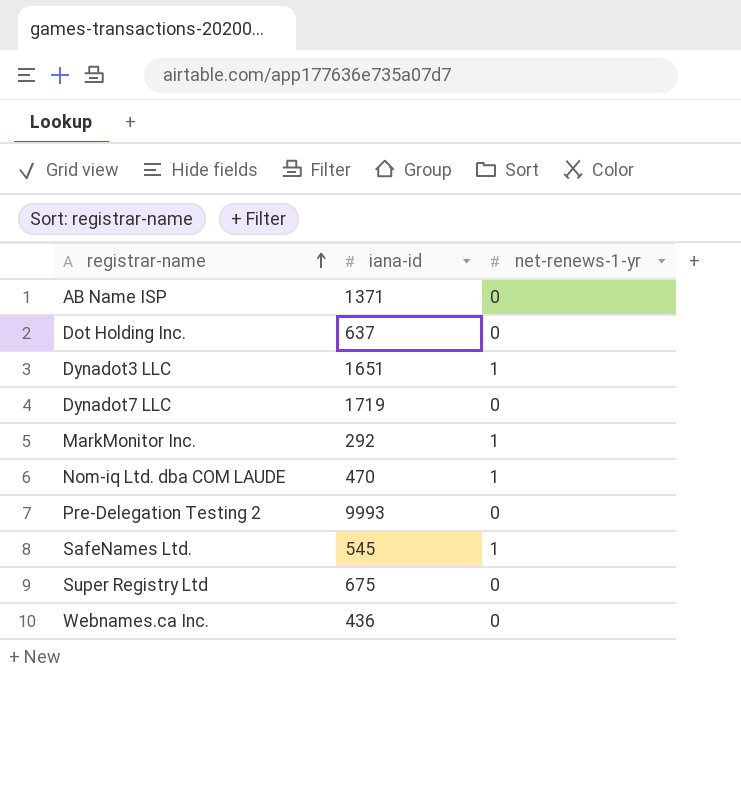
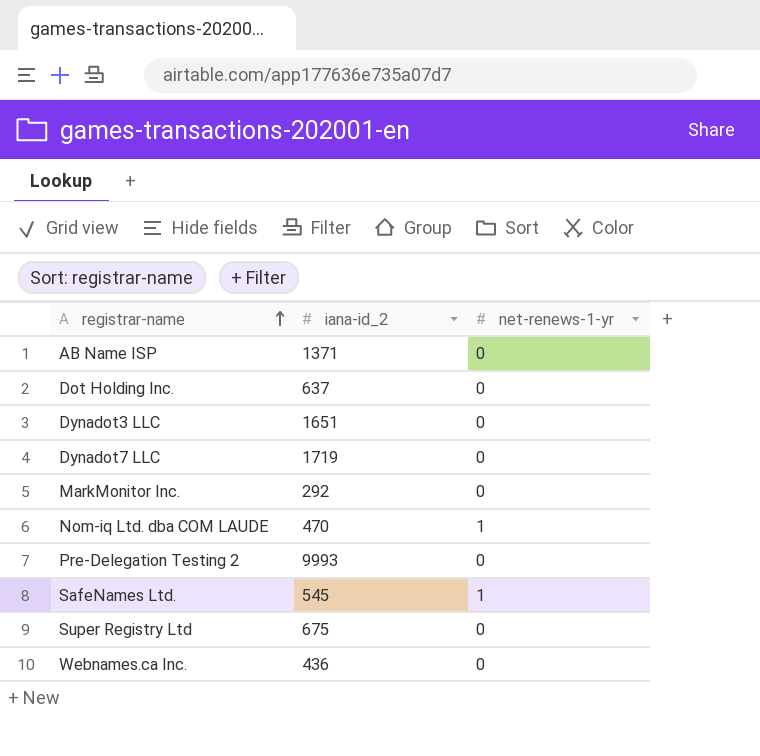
column name: iana-id -> iana-id_2
Dynadot3 LLC | net-renews-1-yr: 1 -> 0
MarkMonitor Inc. | net-renews-1-yr: 1 -> 0

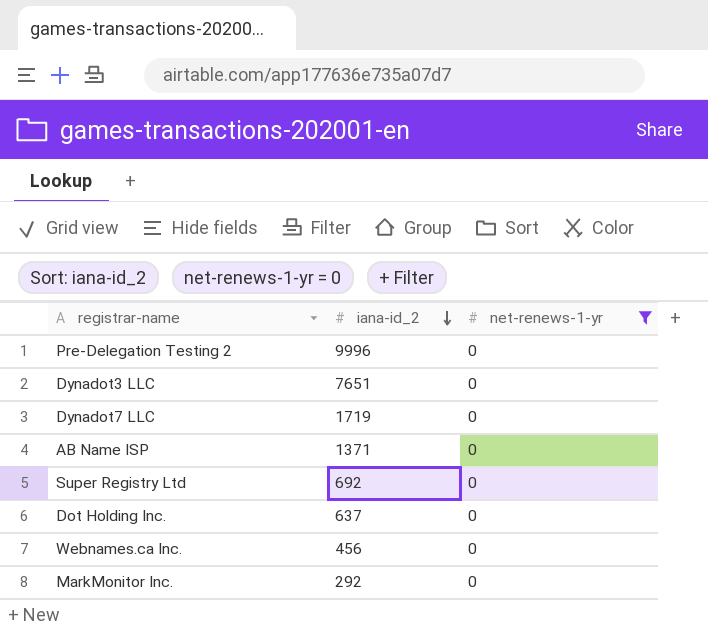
filter: none -> net-renews-1-yr = 0
row order: registrar-name ascending -> iana-id_2 descending
Pre-Delegation Testing 2 | iana-id_2: 9993 -> 9996
Dynadot3 LLC | iana-id_2: 1651 -> 7651
Super Registry Ltd | iana-id_2: 675 -> 692
Webnames.ca Inc. | iana-id_2: 436 -> 456

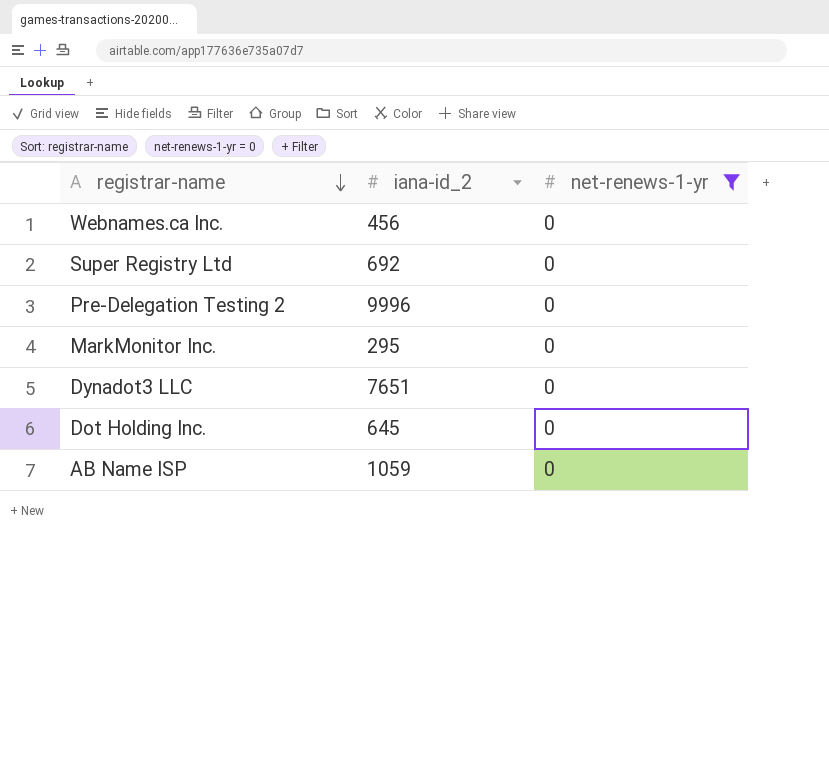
row order: iana-id_2 descending -> registrar-name descending
row Dynadot7 LLC: 1719 | 0 -> none
MarkMonitor Inc. | iana-id_2: 292 -> 295
Dot Holding Inc. | iana-id_2: 637 -> 645
AB Name ISP | iana-id_2: 1371 -> 1059

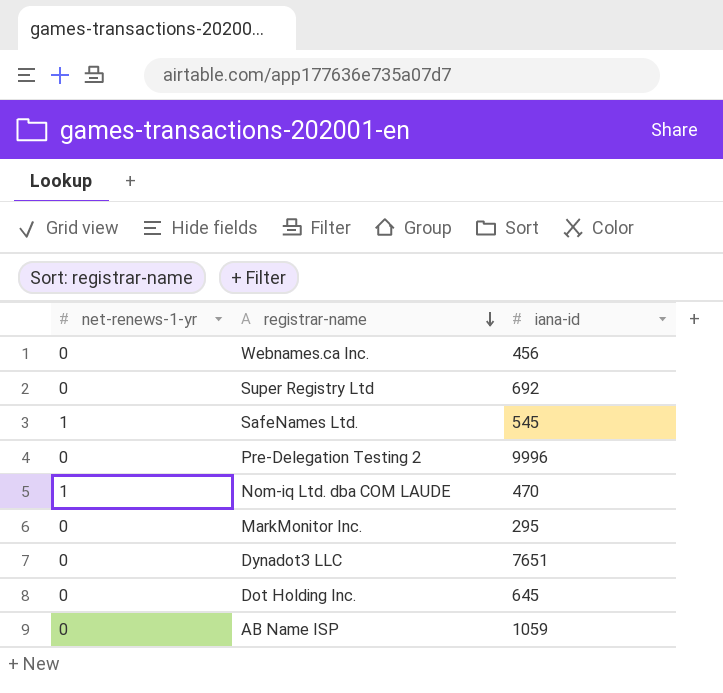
filter: net-renews-1-yr = 0 -> none
column net-renews-1-yr | position: 3 -> 1
column name: iana-id_2 -> iana-id

